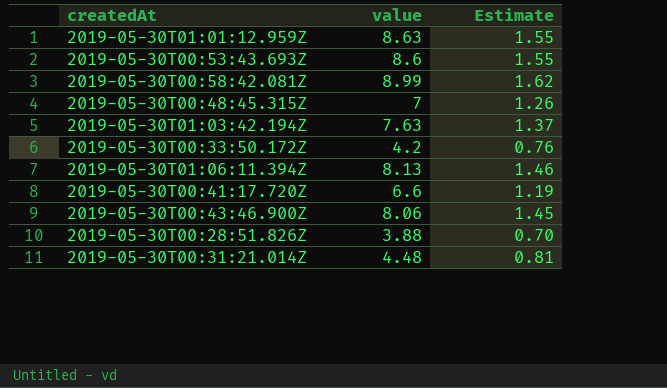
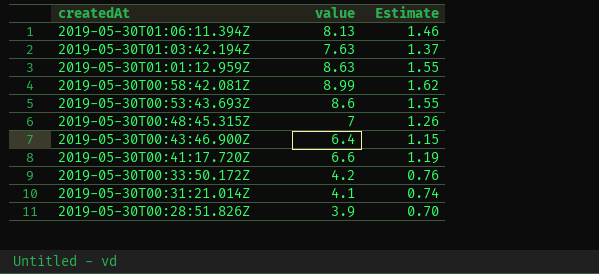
row order: none -> createdAt descending
2019-05-30T00:43:46.900Z | value: 8.06 -> 6.4
2019-05-30T00:43:46.900Z | Estimate: 1.45 -> 1.15
2019-05-30T00:31:21.014Z | value: 4.48 -> 4.1
2019-05-30T00:31:21.014Z | Estimate: 0.81 -> 0.74
2019-05-30T00:28:51.826Z | value: 3.88 -> 3.9

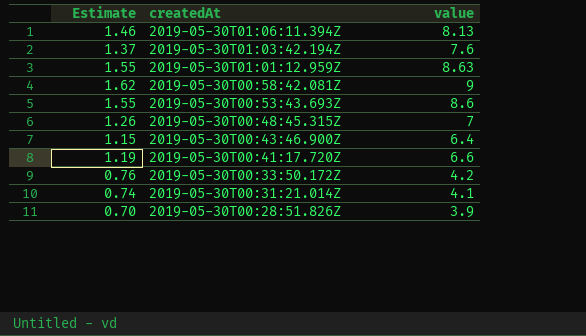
column Estimate | position: 3 -> 1
2019-05-30T01:03:42.194Z | value: 7.63 -> 7.6
2019-05-30T00:58:42.081Z | value: 8.99 -> 9

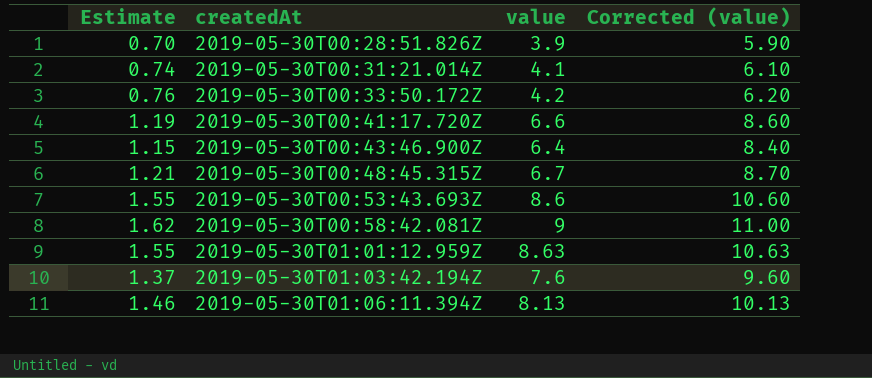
row order: createdAt descending -> createdAt ascending
column Corrected (value) | formula: none -> [value] + 2
2019-05-30T00:48:45.315Z | Estimate: 1.26 -> 1.21
2019-05-30T00:48:45.315Z | value: 7 -> 6.7

